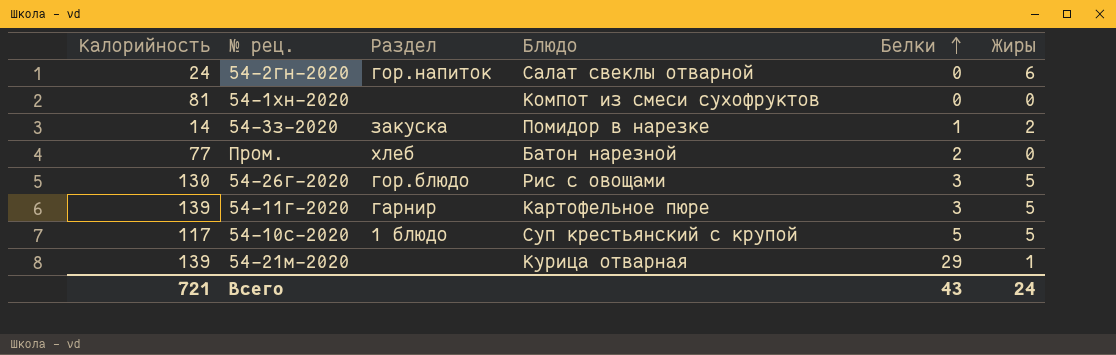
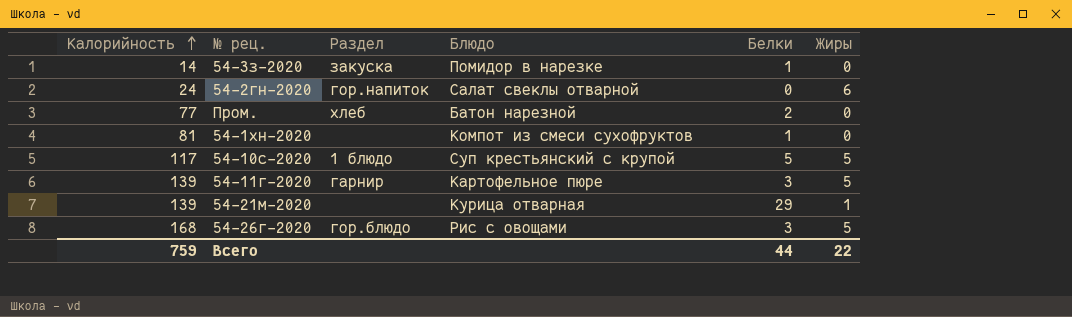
row order: Белки ascending -> Калорийность ascending
54-3з-2020 | Жиры: 2 -> 0
54-1хн-2020 | Белки: 0 -> 1
54-26г-2020 | Калорийность: 130 -> 168
Всего | Калорийность: 721 -> 759
Всего | Белки: 43 -> 44
Всего | Жиры: 24 -> 22

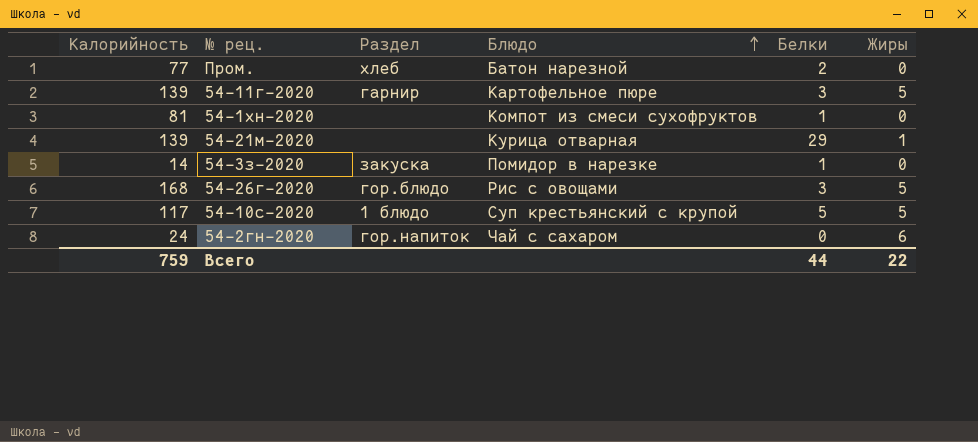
row order: Калорийность ascending -> Блюдо ascending
54-2гн-2020 | Блюдо: Салат свеклы отварной -> Чай с сахаром

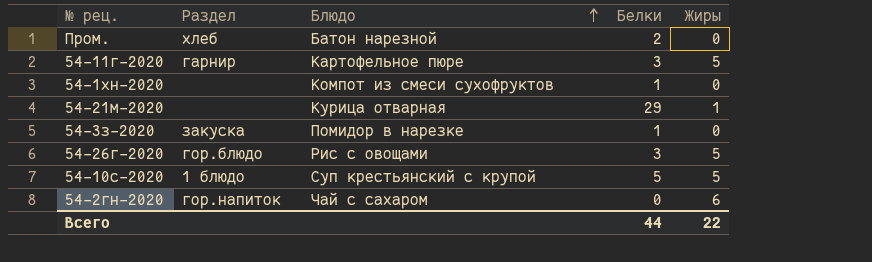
column Калорийность | position: 1 -> none

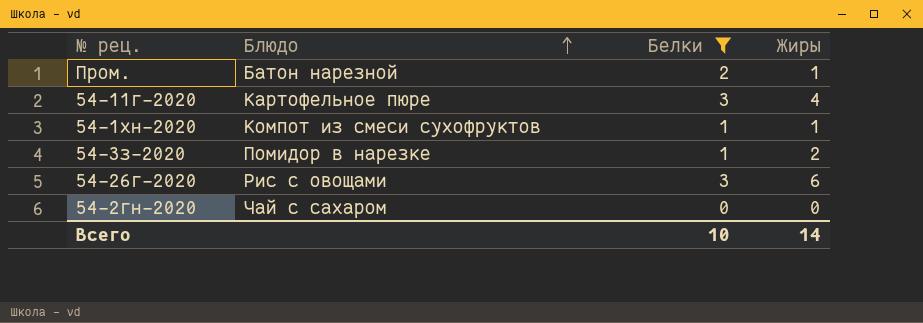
filter: none -> Белки <= 3
column Раздел | position: 2 -> none
Пром. | Жиры: 0 -> 1
54-11г-2020 | Жиры: 5 -> 4
54-1хн-2020 | Жиры: 0 -> 1
54-3з-2020 | Жиры: 0 -> 2
54-26г-2020 | Жиры: 5 -> 6
54-2гн-2020 | Жиры: 6 -> 0
Всего | Белки: 44 -> 10
Всего | Жиры: 22 -> 14

